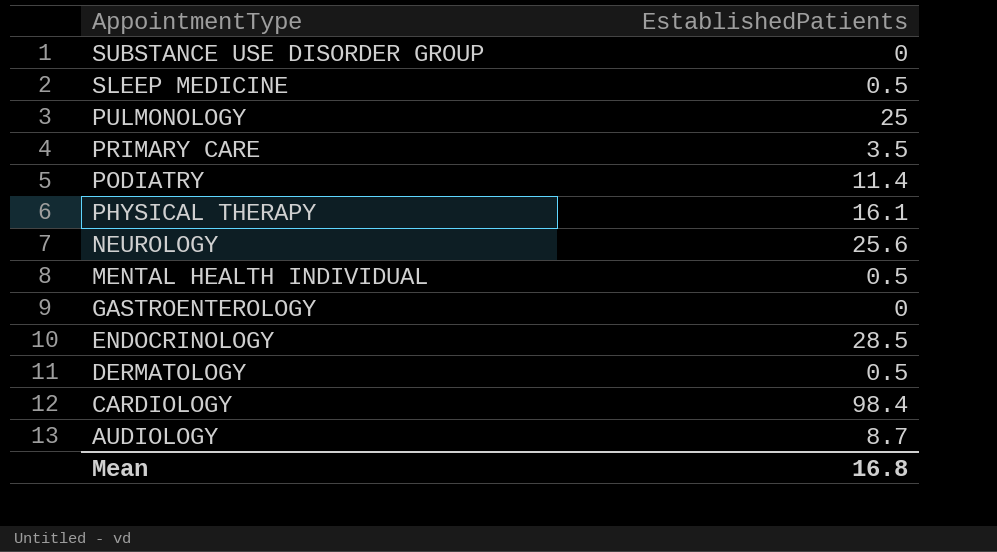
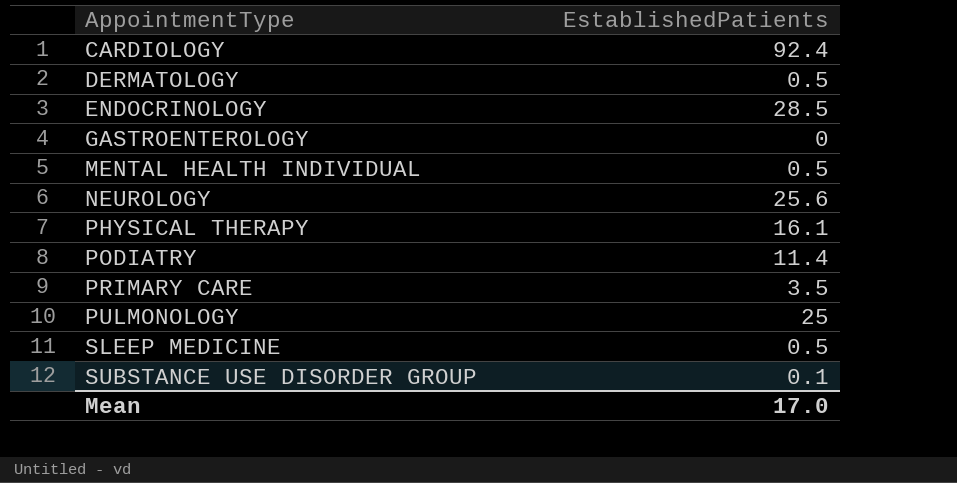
row order: AppointmentType descending -> AppointmentType ascending
row AUDIOLOGY: 8.7 -> none
CARDIOLOGY | EstablishedPatients: 98.4 -> 92.4
SUBSTANCE USE DISORDER GROUP | EstablishedPatients: 0 -> 0.1
Mean | EstablishedPatients: 16.8 -> 17.0

